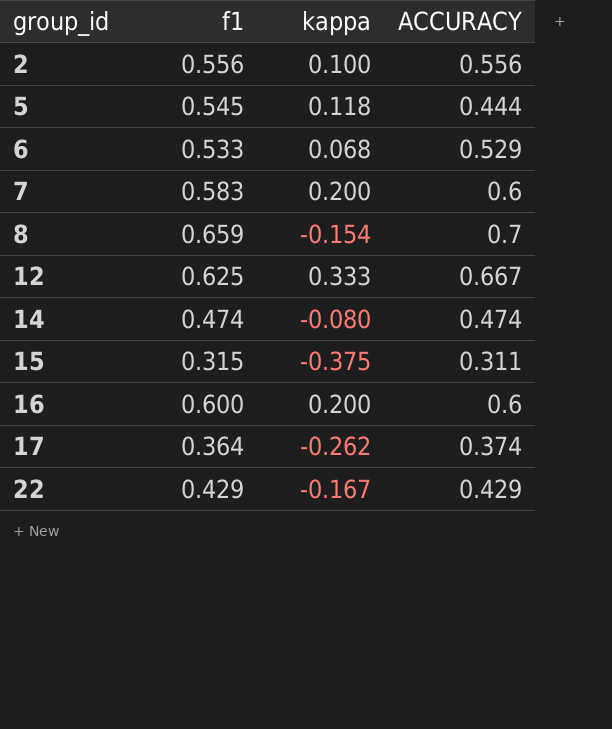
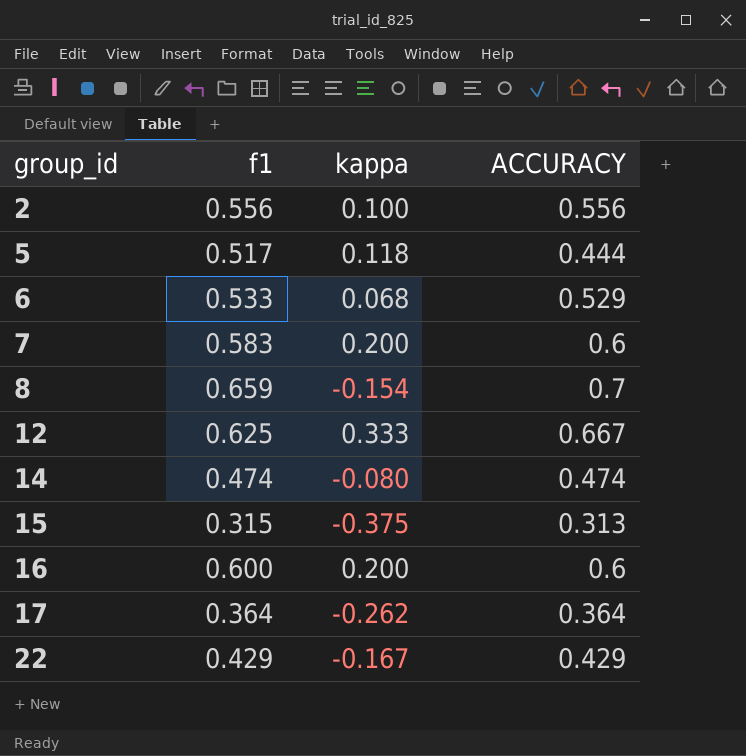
5 | f1: 0.545 -> 0.517
15 | ACCURACY: 0.311 -> 0.313
17 | ACCURACY: 0.374 -> 0.364

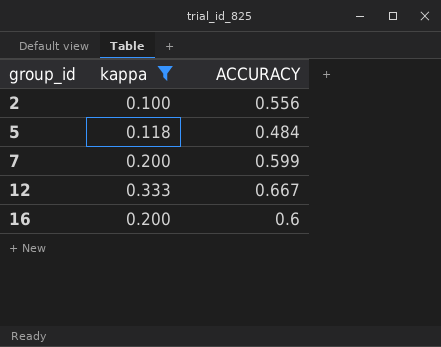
filter: none -> kappa >= 0.100
column f1 | position: 2 -> none
5 | ACCURACY: 0.444 -> 0.484
7 | ACCURACY: 0.6 -> 0.599

